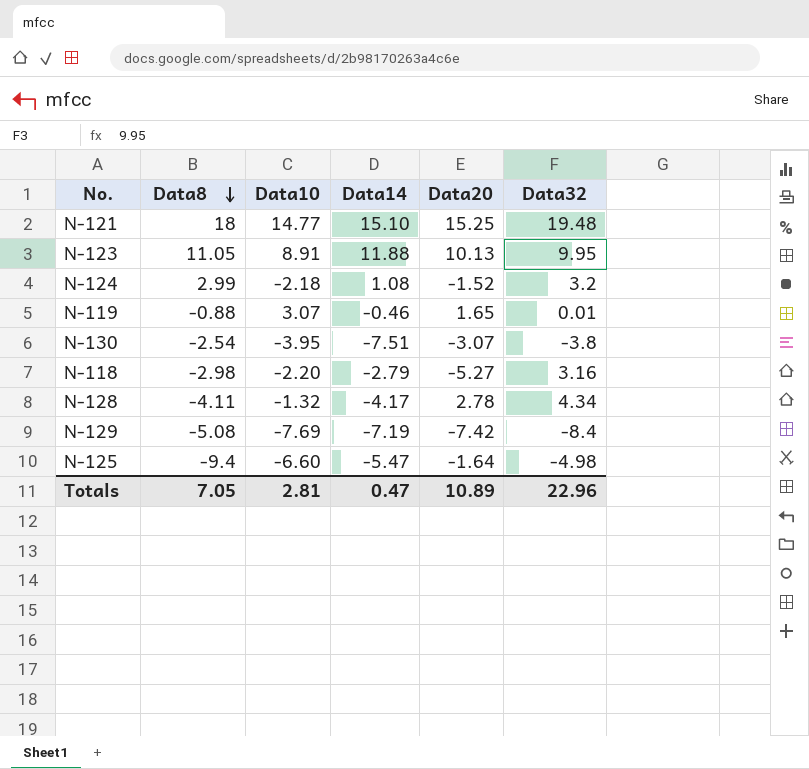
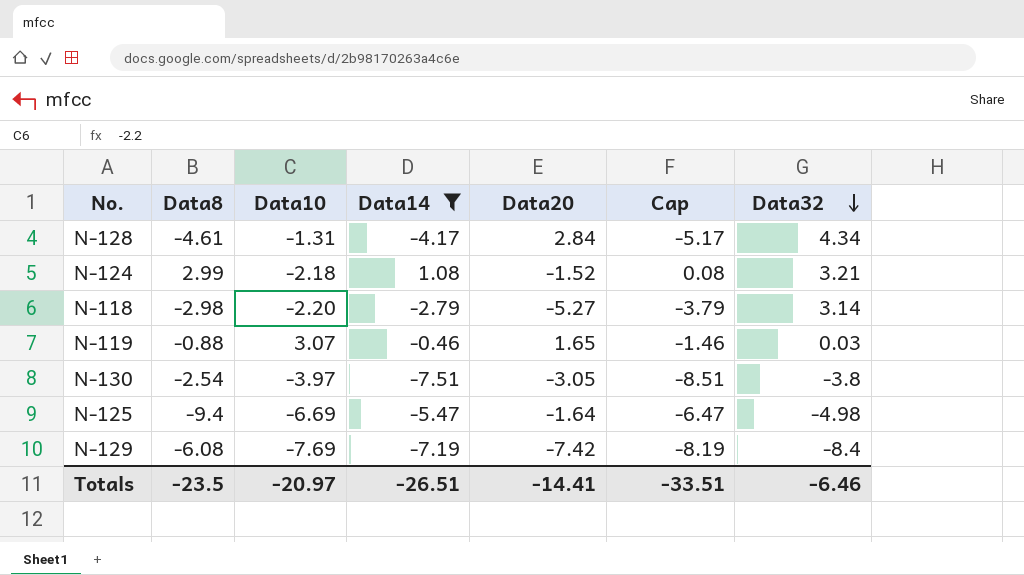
filter: none -> Data14 <= 1.08
row order: Data8 descending -> Data32 descending
column Cap | formula: none -> [Data14] - 1
N-128 | Data8: -4.11 -> -4.61
N-128 | Data10: -1.32 -> -1.31
N-128 | Data20: 2.78 -> 2.84
N-124 | Data32: 3.2 -> 3.21
N-118 | Data32: 3.16 -> 3.14
N-119 | Data32: 0.01 -> 0.03
N-130 | Data10: -3.95 -> -3.97
N-130 | Data20: -3.07 -> -3.05
N-125 | Data10: -6.60 -> -6.69
N-129 | Data8: -5.08 -> -6.08
Totals | Data8: 7.05 -> -23.5
Totals | Data10: 2.81 -> -20.97
Totals | Data14: 0.47 -> -26.51
Totals | Data20: 10.89 -> -14.41
Totals | Data32: 22.96 -> -6.46

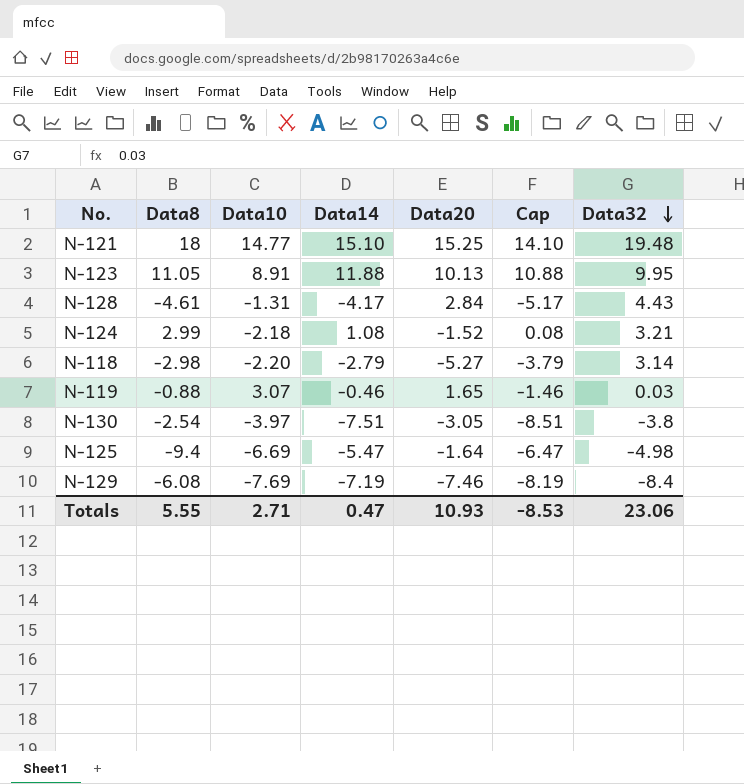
filter: Data14 <= 1.08 -> none
N-128 | Data32: 4.34 -> 4.43
N-129 | Data20: -7.42 -> -7.46
Totals | Data8: -23.5 -> 5.55
Totals | Data10: -20.97 -> 2.71
Totals | Data14: -26.51 -> 0.47
Totals | Data20: -14.41 -> 10.93
Totals | Cap: -33.51 -> -8.53
Totals | Data32: -6.46 -> 23.06

